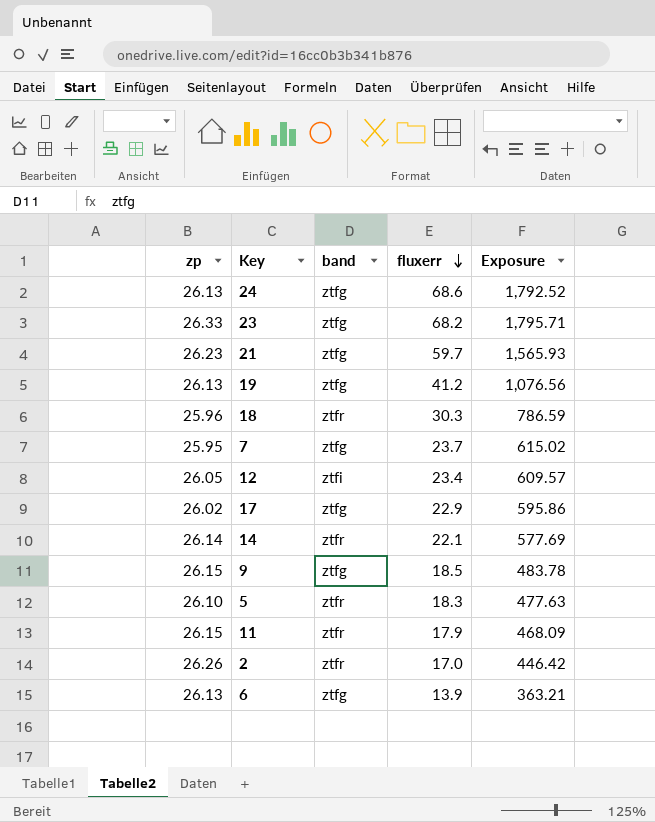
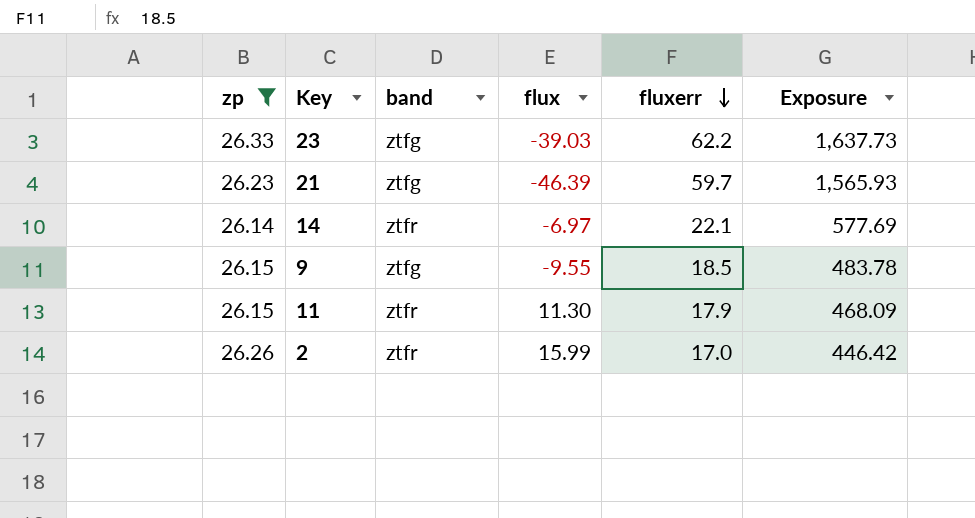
filter: none -> zp >= 26.14
column flux | position: none -> 4
23 | fluxerr: 68.2 -> 62.2
23 | Exposure: 1,795.71 -> 1,637.73

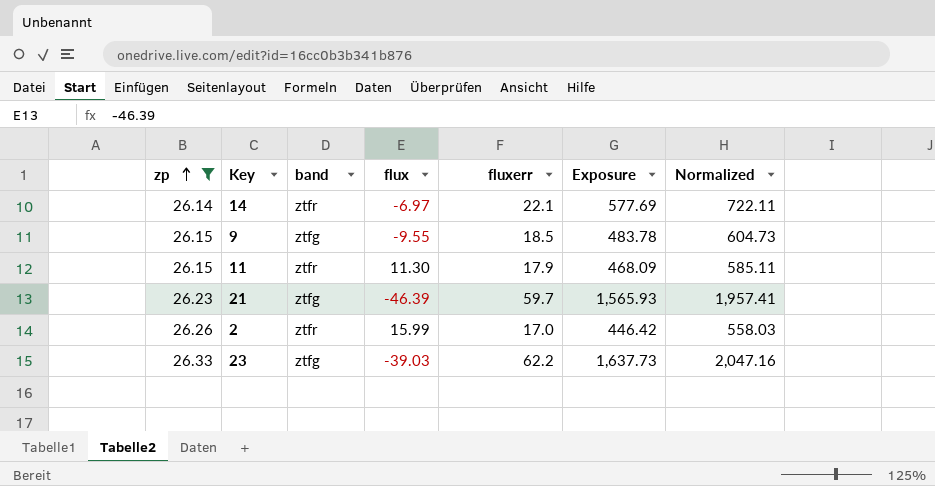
row order: fluxerr descending -> zp ascending
column Normalized | formula: none -> [Exposure] * 1.25

